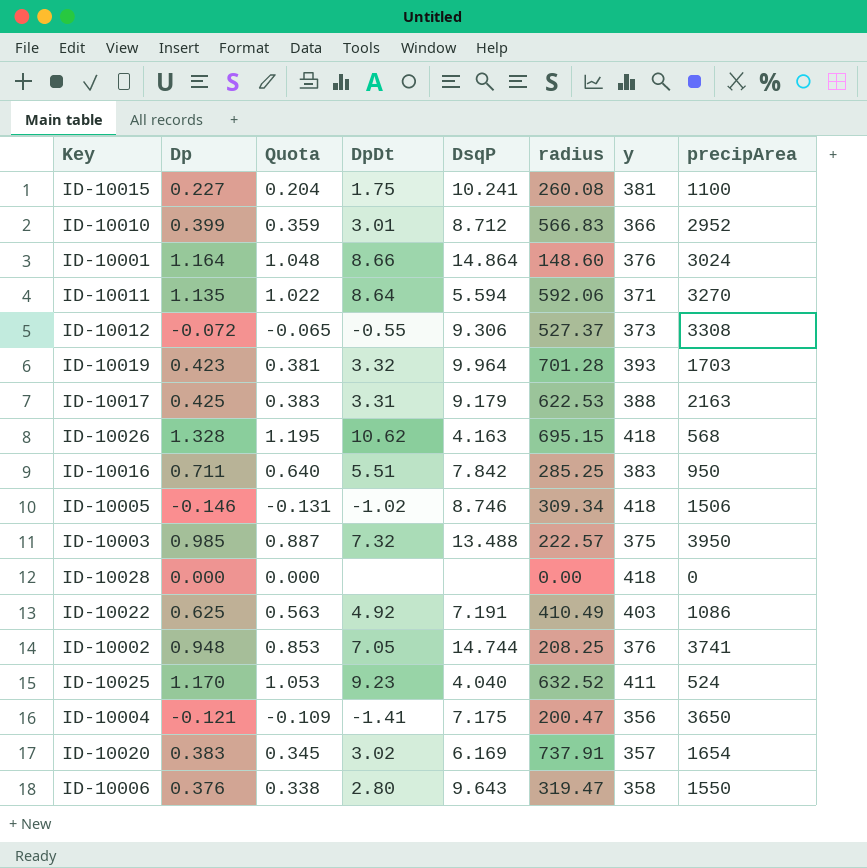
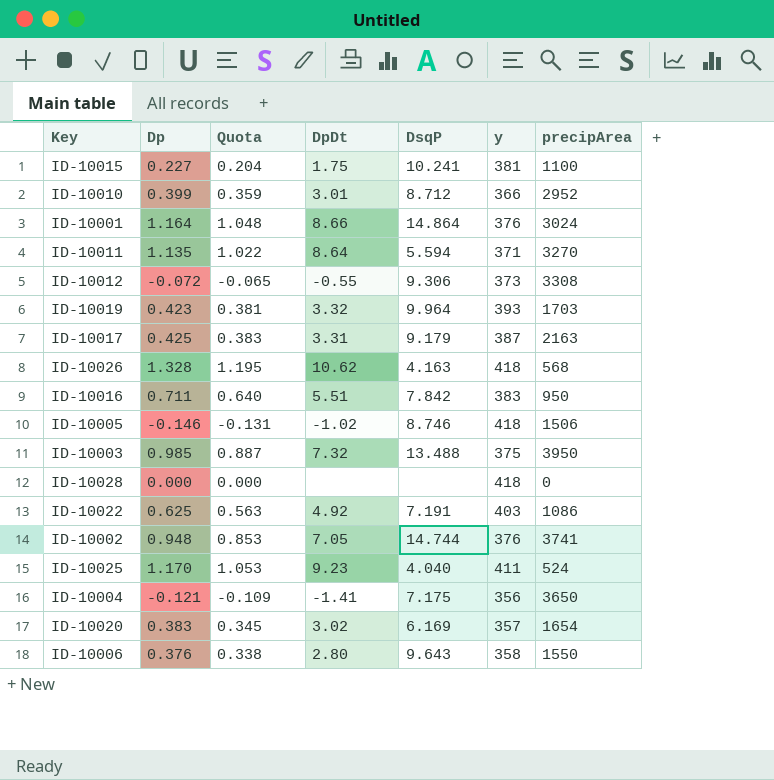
column radius | position: 6 -> none
ID-10017 | y: 388 -> 387

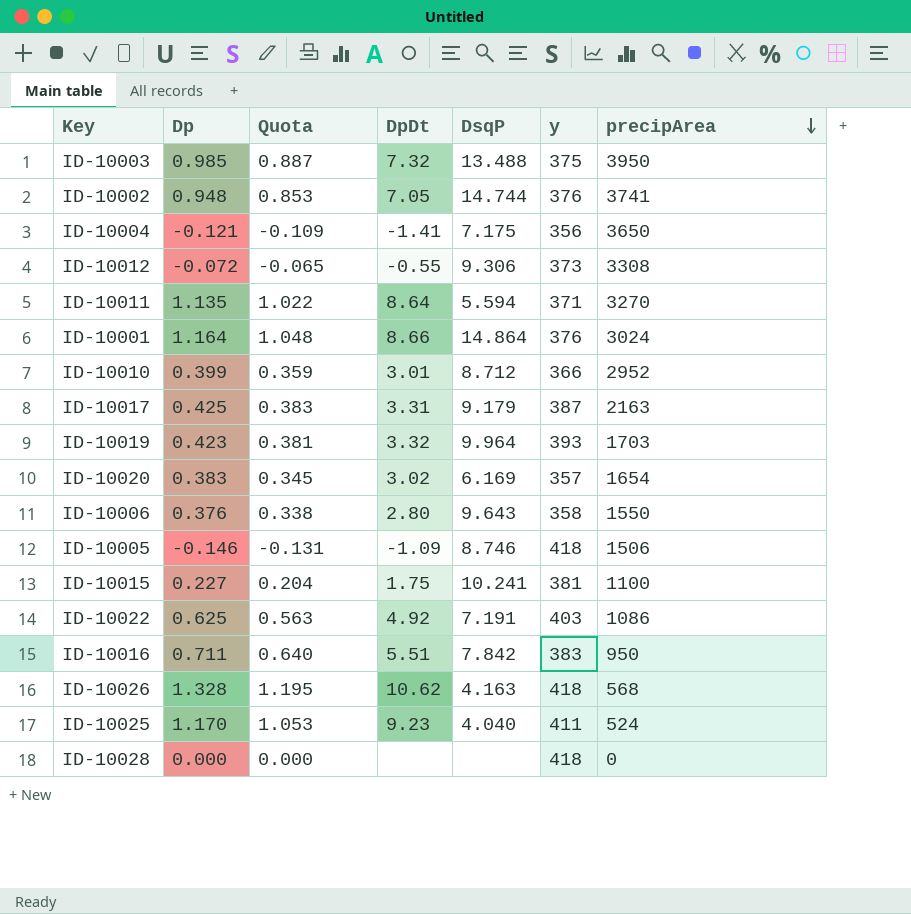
row order: none -> precipArea descending
ID-10005 | DpDt: -1.02 -> -1.09

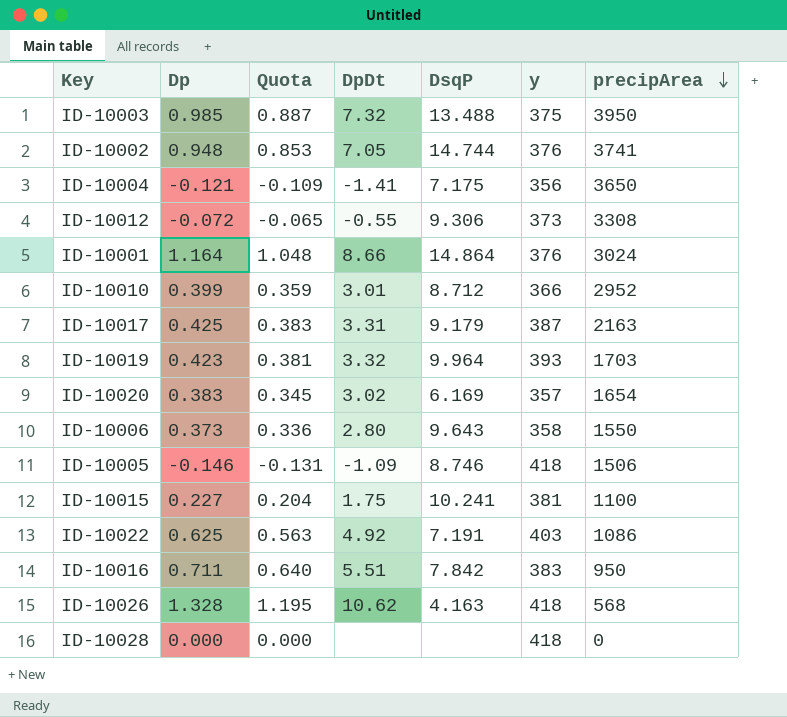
row ID-10011: 1.135 | 1.022 | 8.64 | 5.594 | 371 | 3270 -> none
row ID-10025: 1.170 | 1.053 | 9.23 | 4.040 | 411 | 524 -> none
ID-10006 | Dp: 0.376 -> 0.373
ID-10006 | Quota: 0.338 -> 0.336

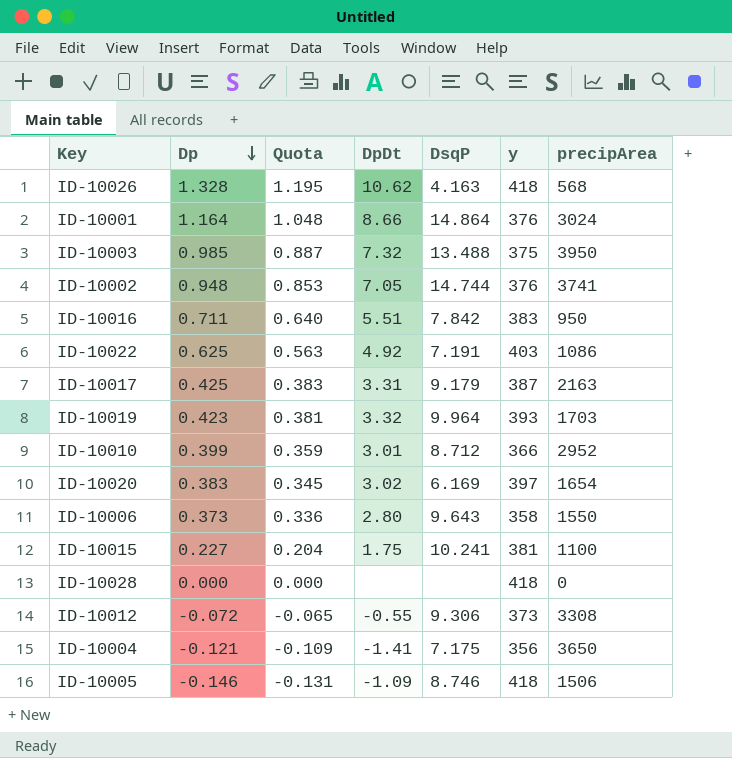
row order: precipArea descending -> Dp descending
ID-10020 | y: 357 -> 397

